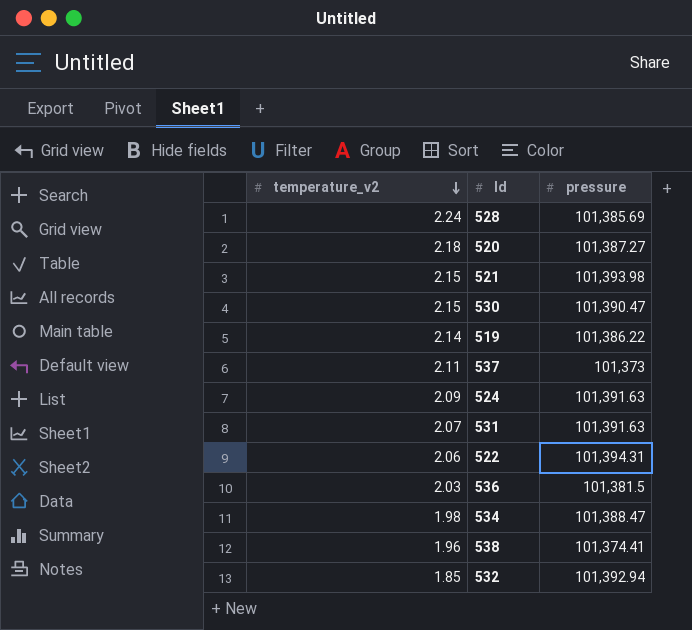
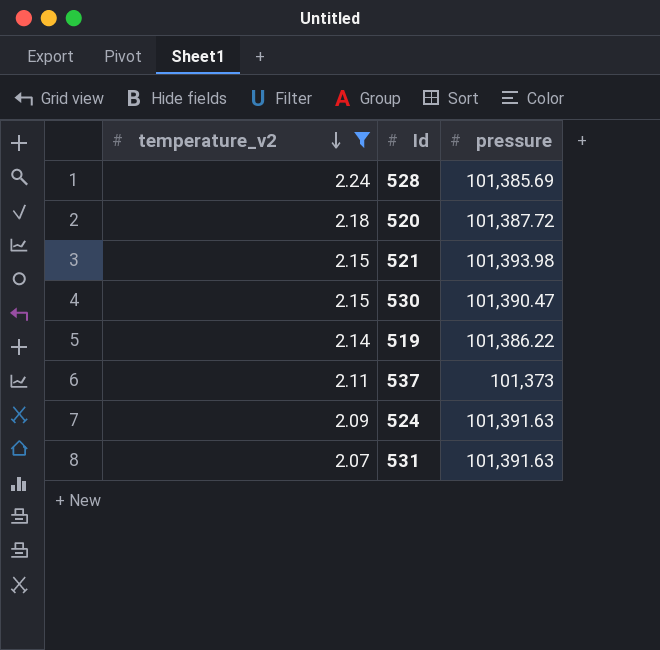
filter: none -> temperature_v2 >= 2.07
520 | pressure: 101,387.27 -> 101,387.72

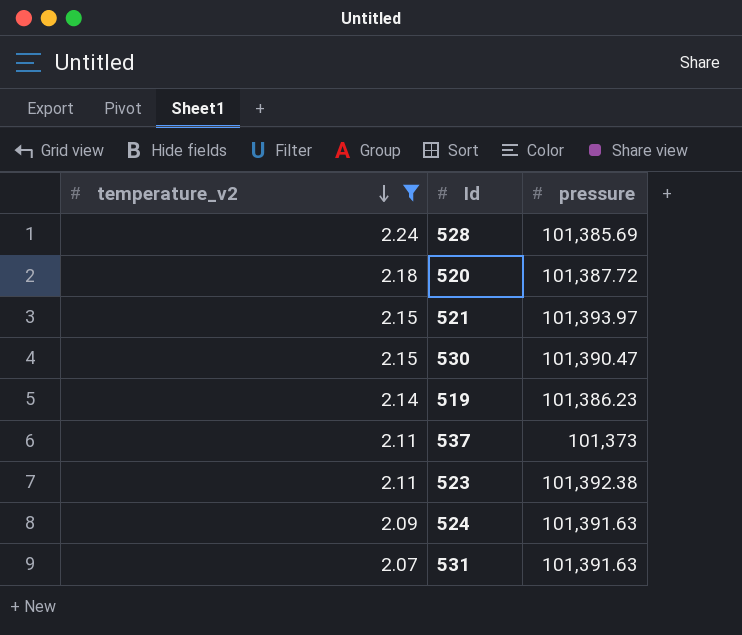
521 | pressure: 101,393.98 -> 101,393.97
519 | pressure: 101,386.22 -> 101,386.23
row 523: none -> 2.11 | 101,392.38

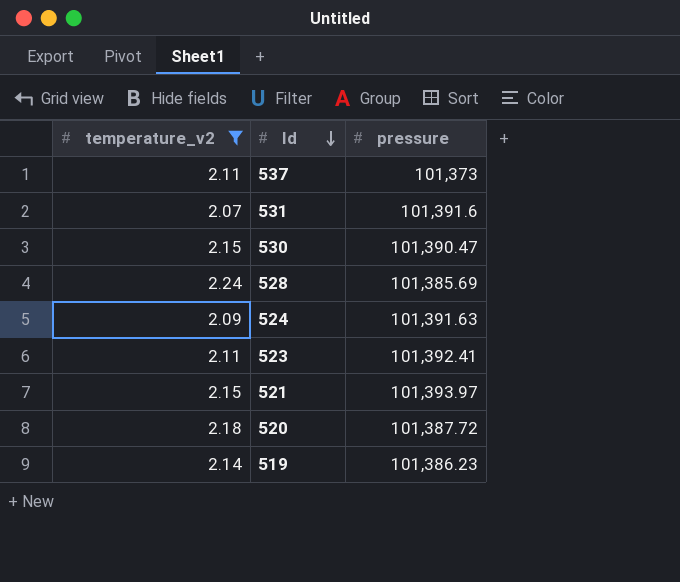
row order: temperature_v2 descending -> Id descending
531 | pressure: 101,391.63 -> 101,391.6
523 | pressure: 101,392.38 -> 101,392.41

